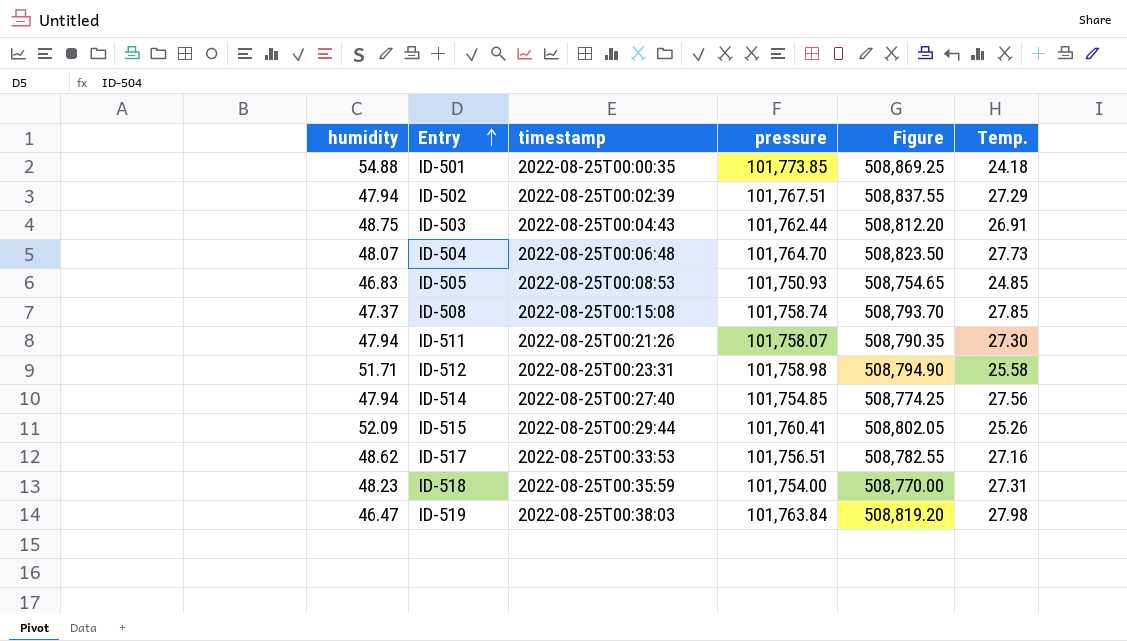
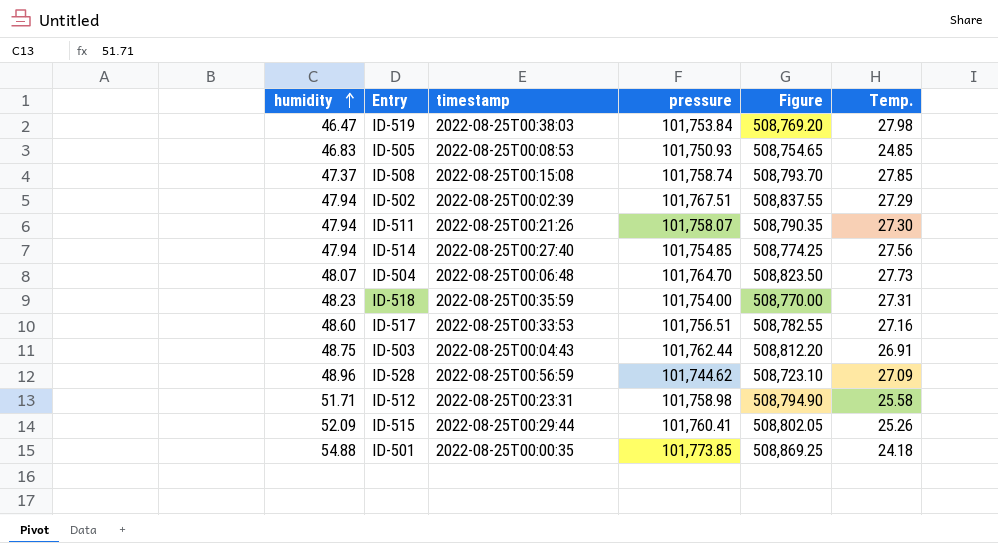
row order: Entry ascending -> humidity ascending
ID-519 | pressure: 101,763.84 -> 101,753.84
ID-519 | Figure: 508,819.20 -> 508,769.20
ID-517 | humidity: 48.62 -> 48.60
row ID-528: none -> 48.96 | 2022-08-25T00:56:59 | 101,744.62 | 508,723.10 | 27.09

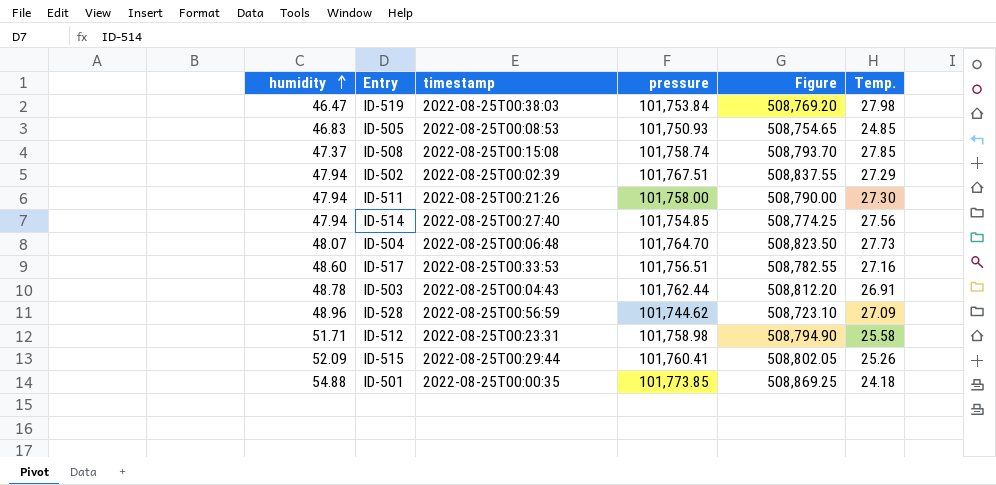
row ID-518: 48.23 | 2022-08-25T00:35:59 | 101,754.00 | 508,770.00 | 27.31 -> none
ID-511 | pressure: 101,758.07 -> 101,758.00
ID-511 | Figure: 508,790.35 -> 508,790.00
ID-503 | humidity: 48.75 -> 48.78

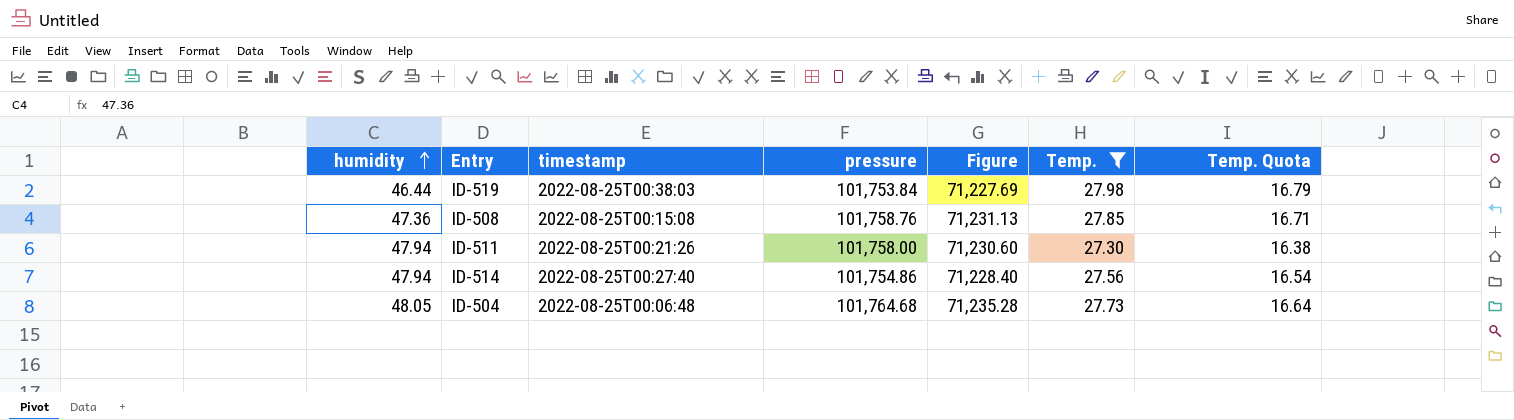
filter: none -> Temp. >= 27.30
column Figure | formula: [pressure] * 5 -> [pressure] * 0.7
column Temp. Quota | formula: none -> [Temp.] * 0.6
ID-519 | humidity: 46.47 -> 46.44
ID-508 | humidity: 47.37 -> 47.36
ID-508 | pressure: 101,758.74 -> 101,758.76
ID-514 | pressure: 101,754.85 -> 101,754.86
ID-504 | humidity: 48.07 -> 48.05
ID-504 | pressure: 101,764.70 -> 101,764.68

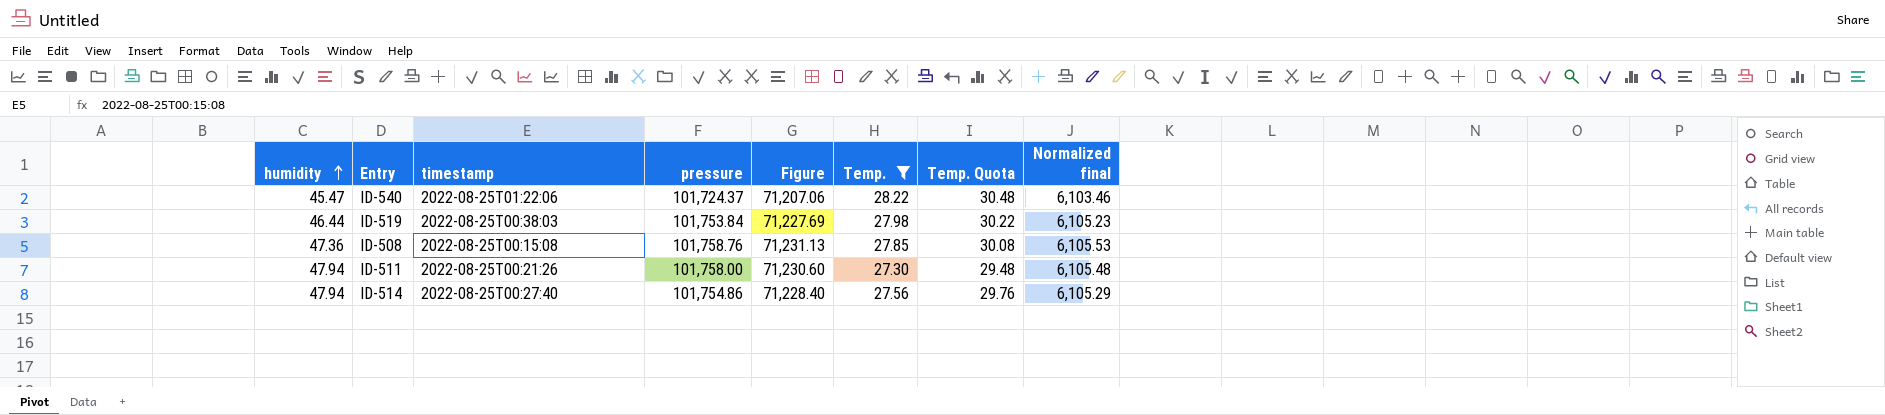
column Temp. Quota | formula: [Temp.] * 0.6 -> [Temp.] * 1.08
column Normalized final | formula: none -> [pressure] * 0.06
row ID-504: 48.05 | 2022-08-25T00:06:48 | 101,764.68 | 71,235.28 | 27.73 | 16.64 -> none
row ID-540: none -> 45.47 | 2022-08-25T01:22:06 | 101,724.37 | 71,207.06 | 28.22 | 30.48 | 6,103.46

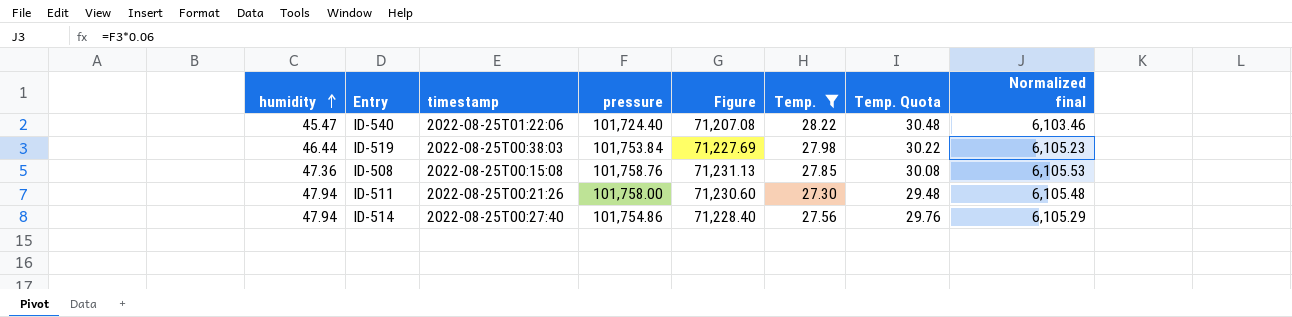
ID-540 | pressure: 101,724.37 -> 101,724.40
ID-540 | Figure: 71,207.06 -> 71,207.08

